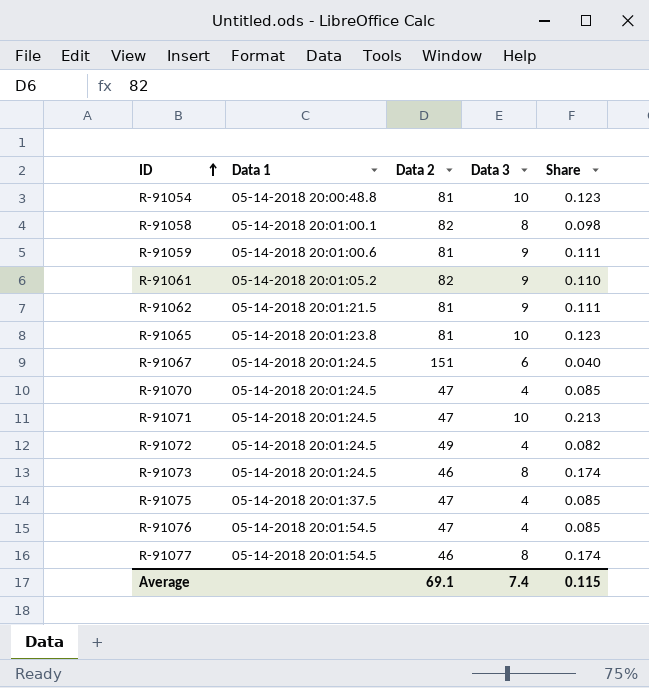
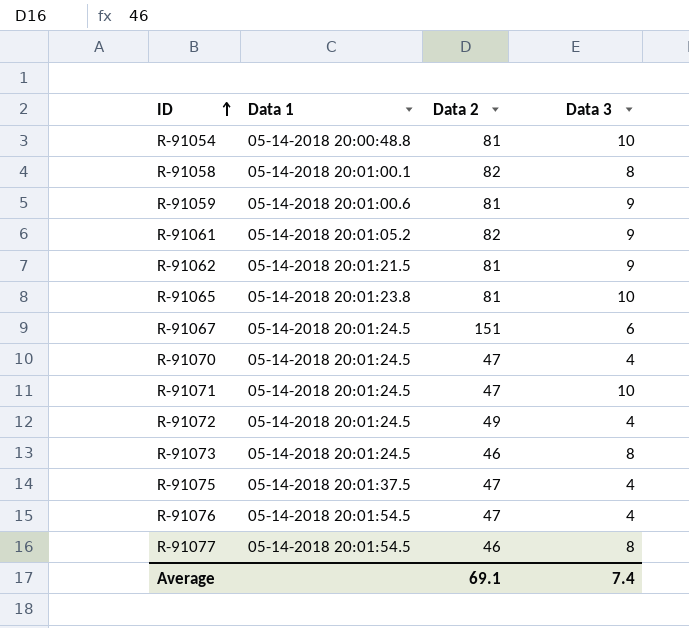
column Share | formula: [Data 3] / [Data 2] -> none

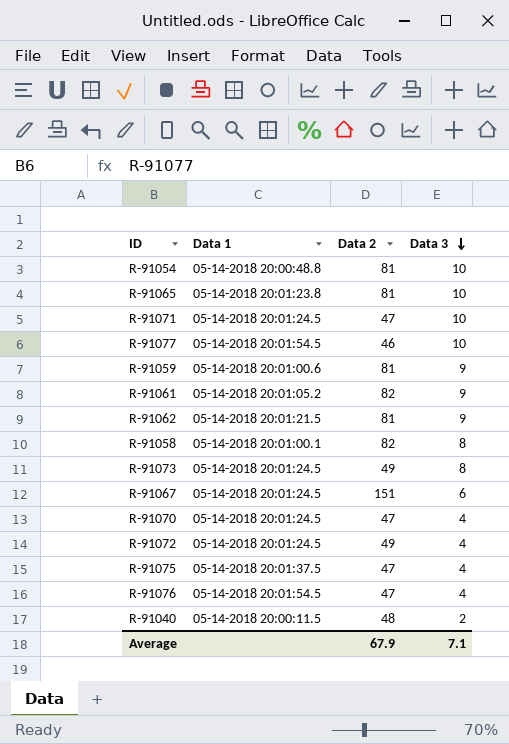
row order: ID ascending -> Data 3 descending
R-91077 | Data 3: 8 -> 10
R-91073 | Data 2: 46 -> 49
row R-91040: none -> 05-14-2018 20:00:11.5 | 48 | 2
Average | Data 2: 69.1 -> 67.9
Average | Data 3: 7.4 -> 7.1

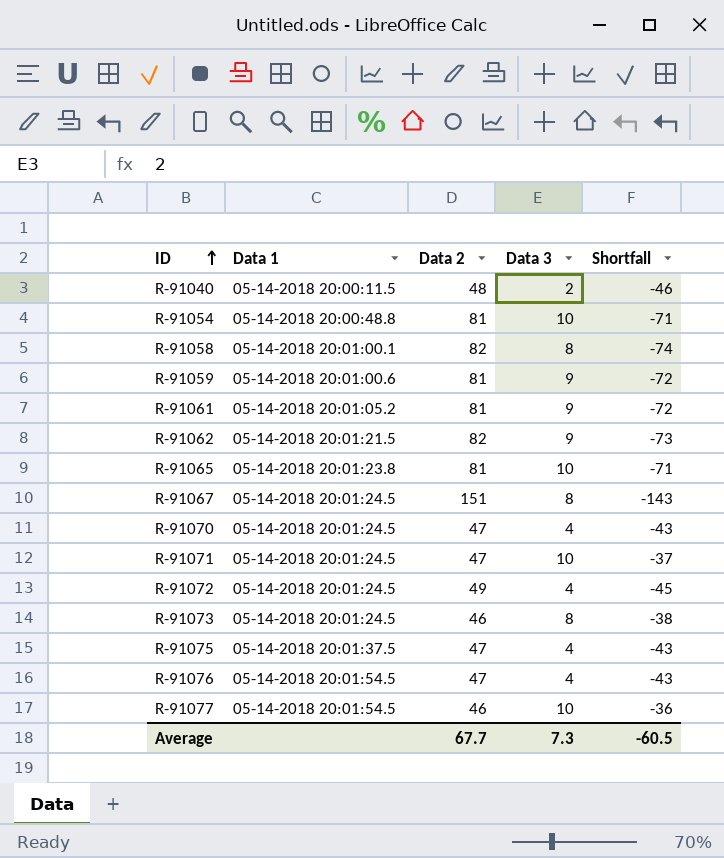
row order: Data 3 descending -> ID ascending
column Shortfall | formula: none -> [Data 3] - [Data 2]
R-91061 | Data 2: 82 -> 81
R-91062 | Data 2: 81 -> 82
R-91067 | Data 3: 6 -> 8
R-91073 | Data 2: 49 -> 46
Average | Data 2: 67.9 -> 67.7
Average | Data 3: 7.1 -> 7.3

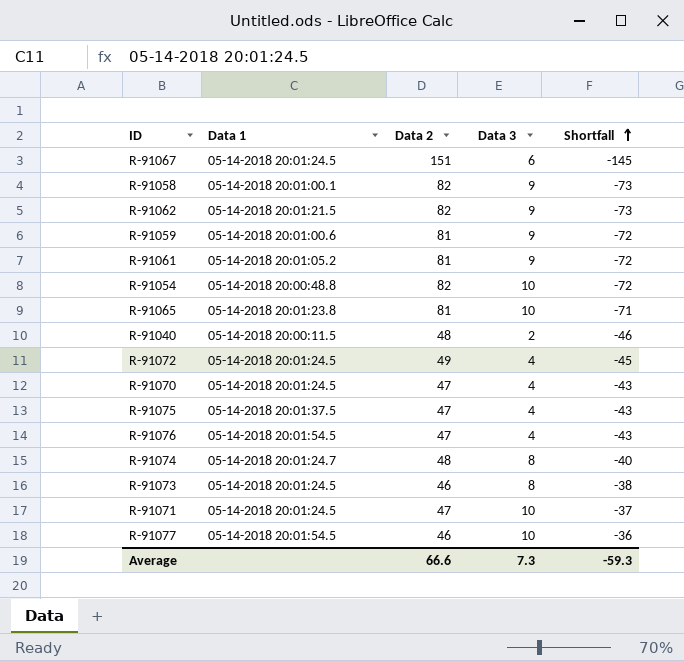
row order: ID ascending -> Shortfall ascending
R-91067 | Data 3: 8 -> 6
R-91067 | Shortfall: -143 -> -145
R-91058 | Data 3: 8 -> 9
R-91058 | Shortfall: -74 -> -73
R-91054 | Data 2: 81 -> 82
R-91054 | Shortfall: -71 -> -72
row R-91074: none -> 05-14-2018 20:01:24.7 | 48 | 8 | -40
Average | Data 2: 67.7 -> 66.6
Average | Shortfall: -60.5 -> -59.3

